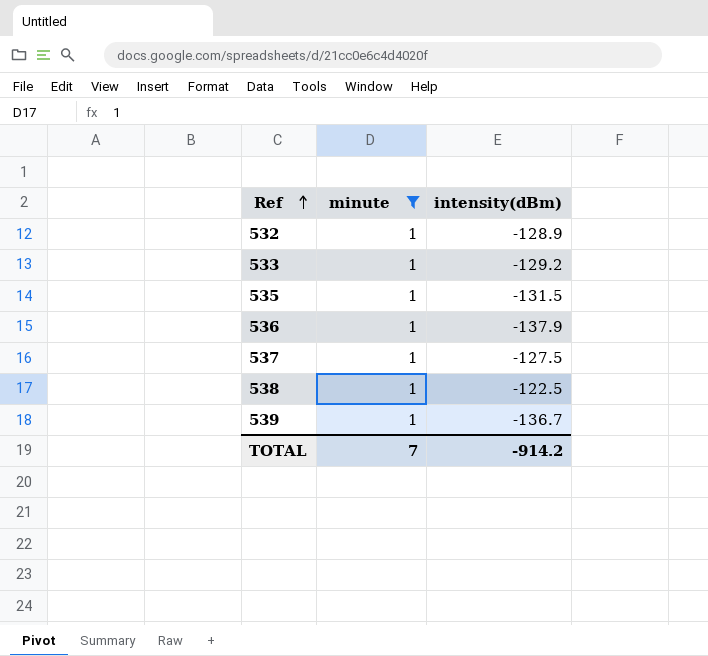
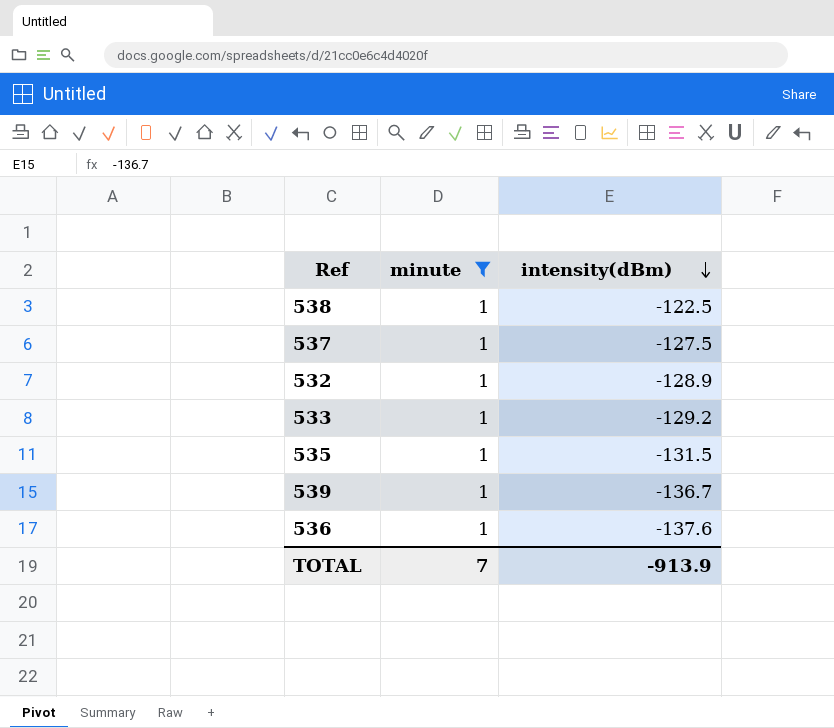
row order: Ref ascending -> intensity(dBm) descending
536 | intensity(dBm): -137.9 -> -137.6
TOTAL | intensity(dBm): -914.2 -> -913.9

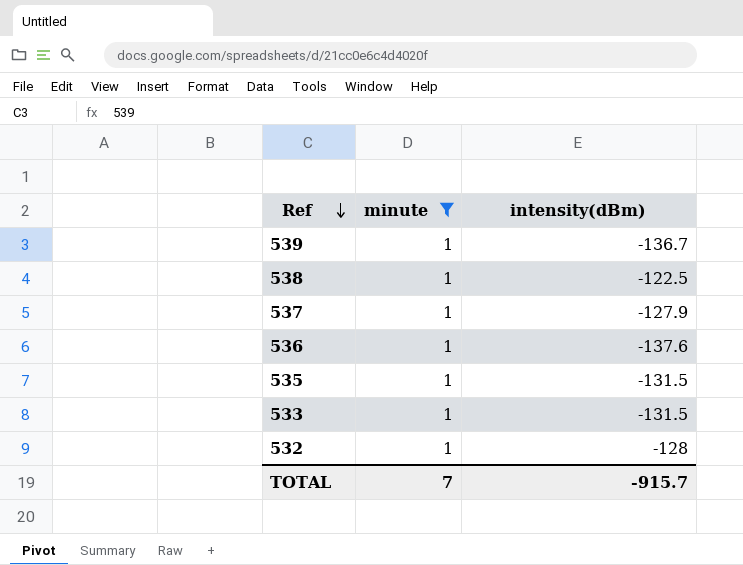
row order: intensity(dBm) descending -> Ref descending
537 | intensity(dBm): -127.5 -> -127.9
533 | intensity(dBm): -129.2 -> -131.5
532 | intensity(dBm): -128.9 -> -128
TOTAL | intensity(dBm): -913.9 -> -915.7

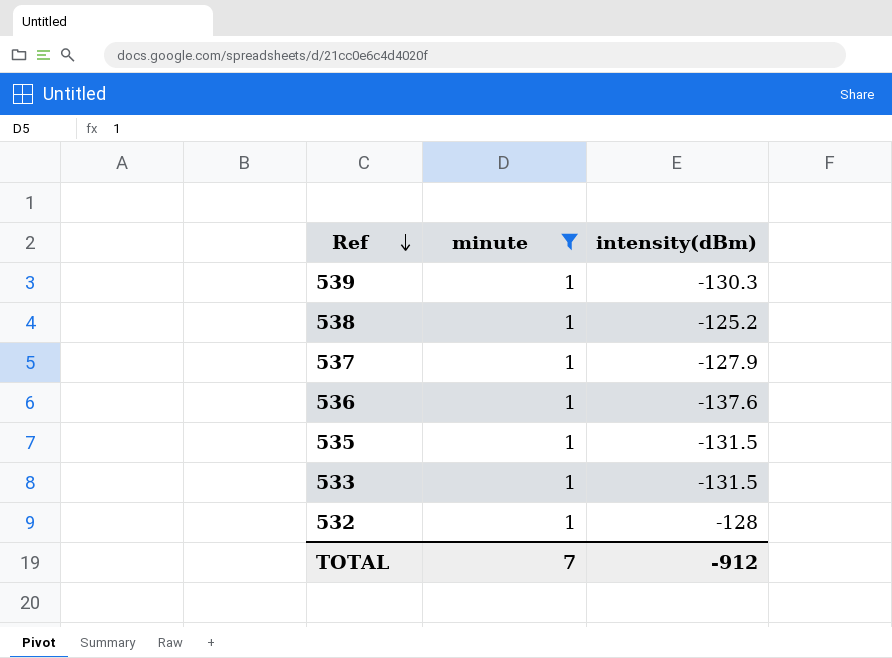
539 | intensity(dBm): -136.7 -> -130.3
538 | intensity(dBm): -122.5 -> -125.2
TOTAL | intensity(dBm): -915.7 -> -912

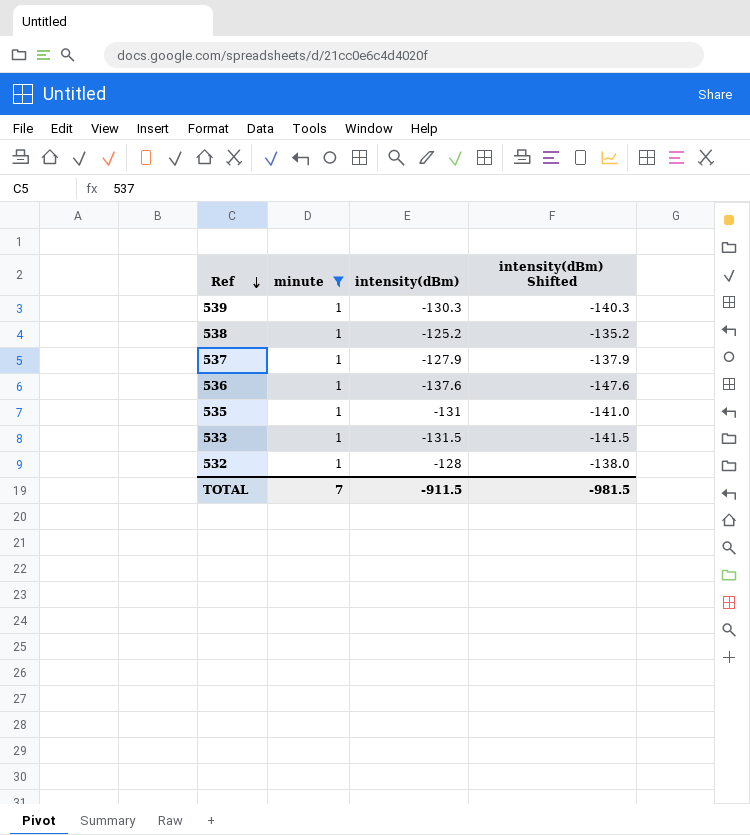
column intensity(dBm) Shifted | formula: none -> [intensity(dBm)] - 10
535 | intensity(dBm): -131.5 -> -131
TOTAL | intensity(dBm): -912 -> -911.5

